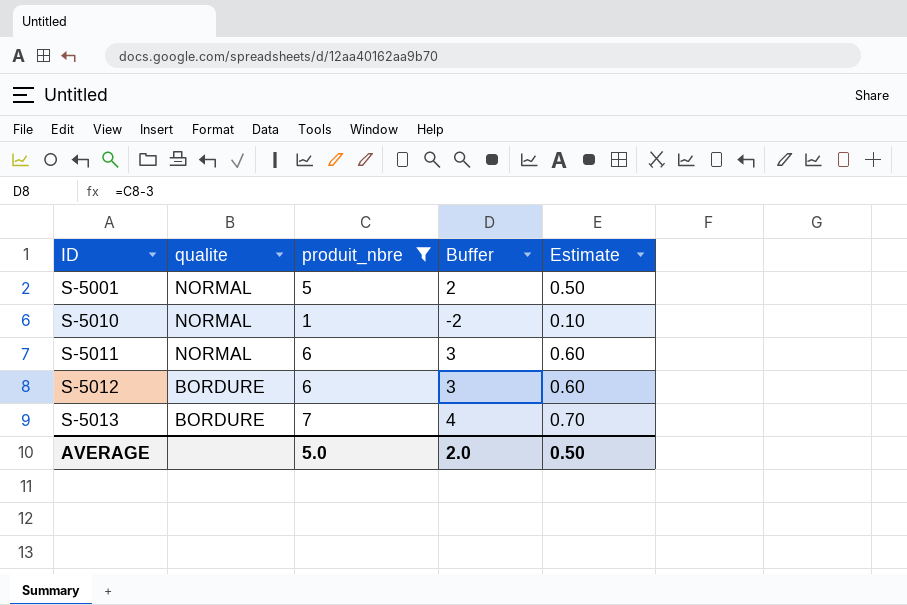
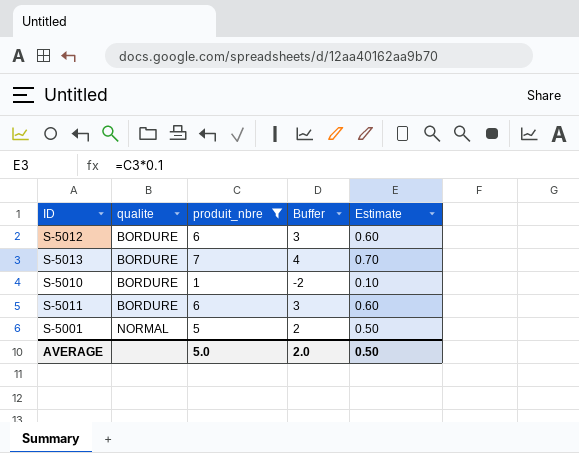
row order: ID ascending -> qualite ascending
S-5010 | qualite: NORMAL -> BORDURE
S-5011 | qualite: NORMAL -> BORDURE

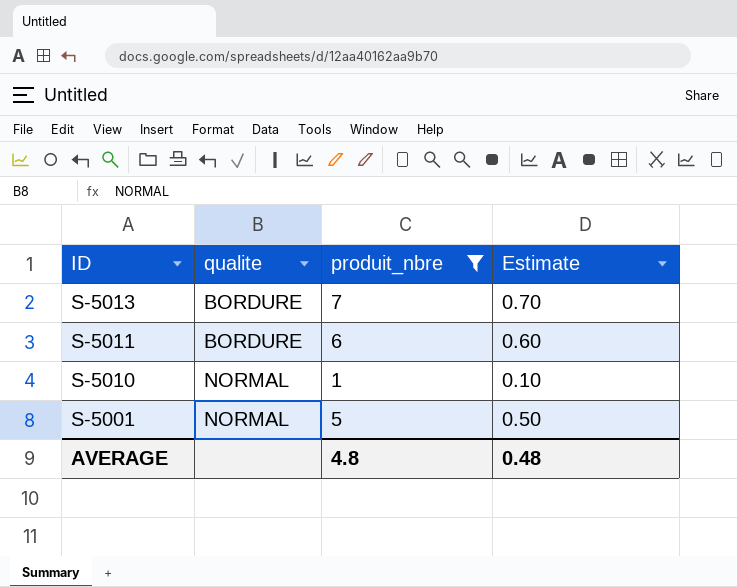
row order: qualite ascending -> ID descending
column Buffer | formula: [produit_nbre] - 3 -> none
row S-5012: BORDURE | 6 | 3 | 0.60 -> none
S-5010 | qualite: BORDURE -> NORMAL
AVERAGE | produit_nbre: 5.0 -> 4.8
AVERAGE | Estimate: 0.50 -> 0.48

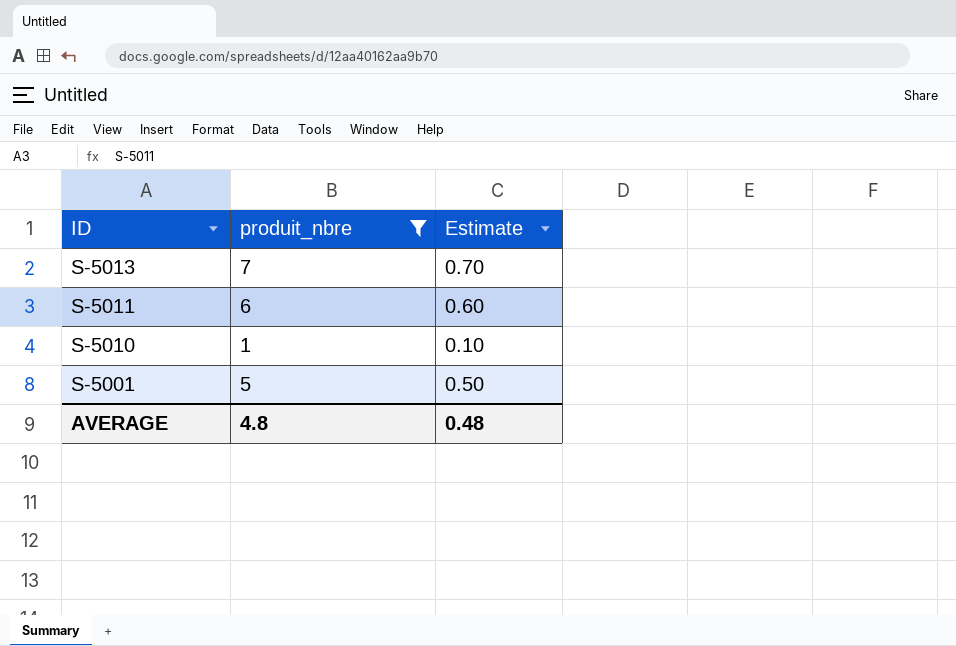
column qualite | position: 2 -> none

